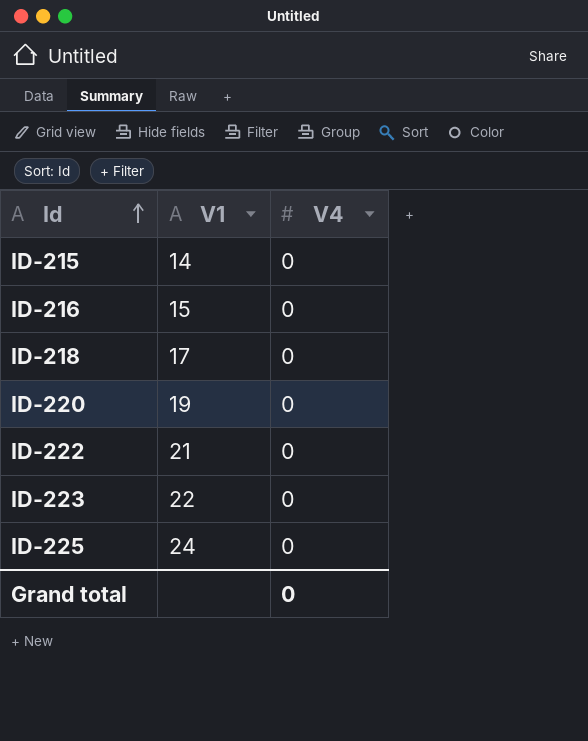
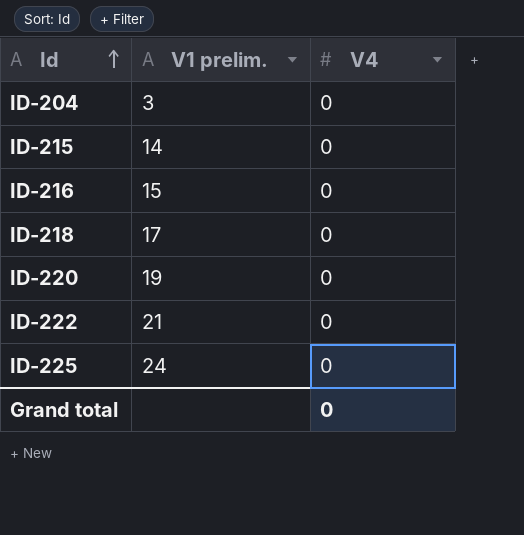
column name: V1 -> V1 prelim.
row ID-223: 22 | 0 -> none
row ID-204: none -> 3 | 0

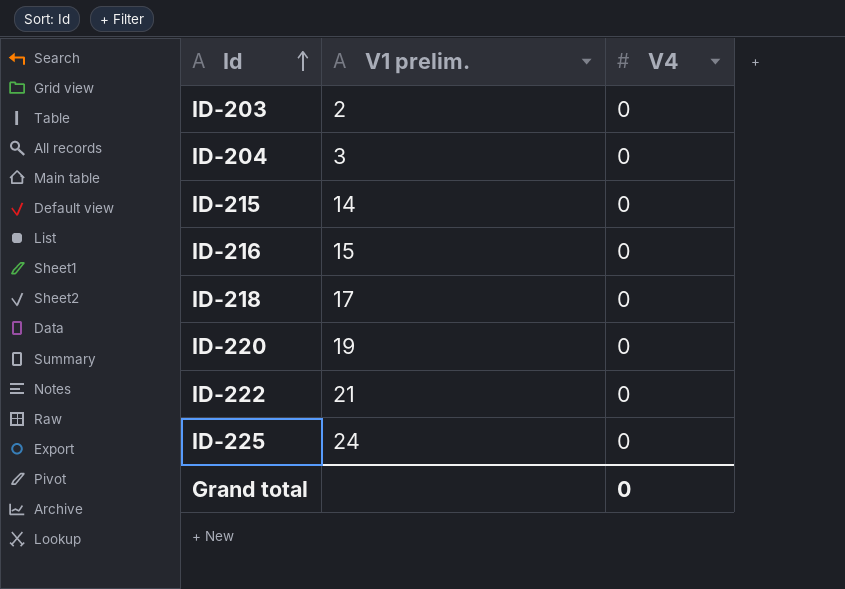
row ID-203: none -> 2 | 0

